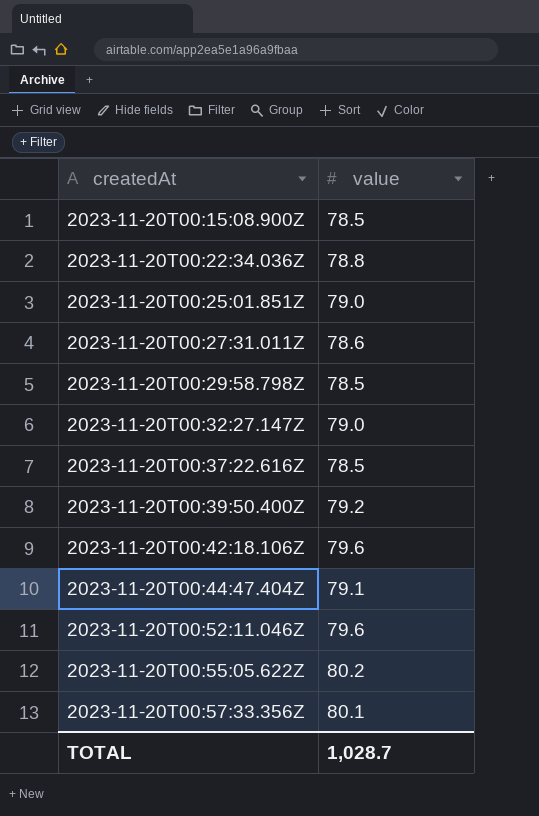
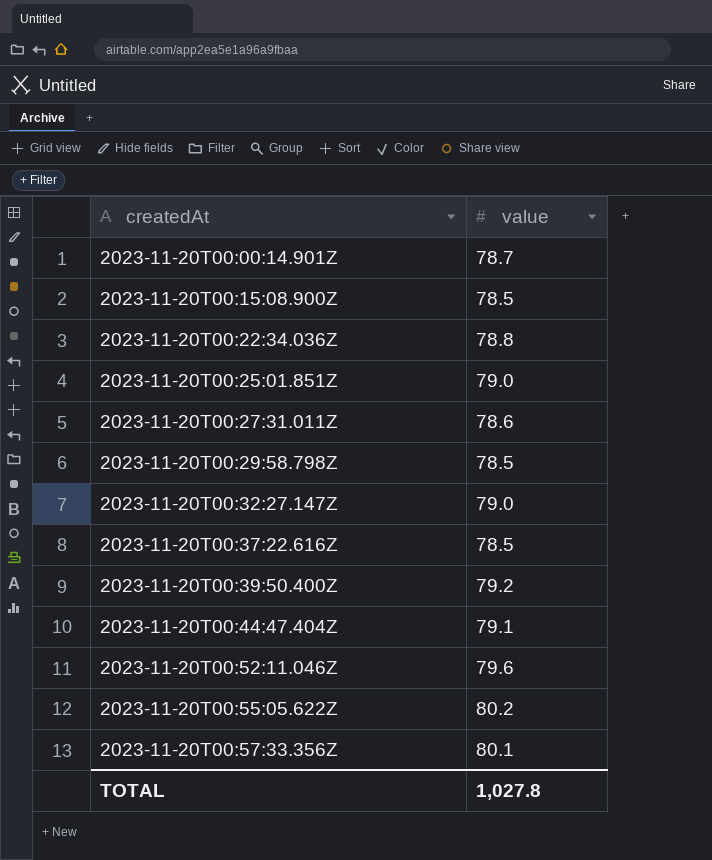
row 2023-11-20T00:42:18.106Z: 79.6 -> none
row 2023-11-20T00:00:14.901Z: none -> 78.7
TOTAL | value: 1,028.7 -> 1,027.8

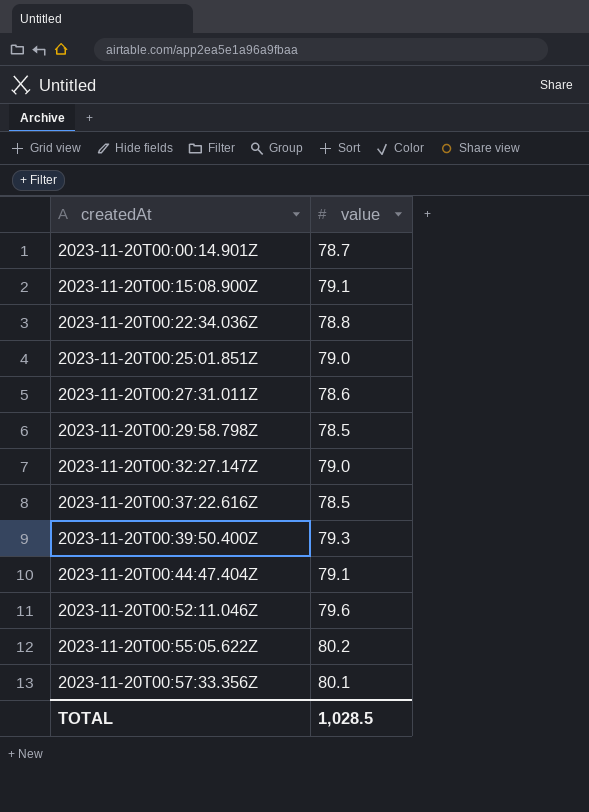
2023-11-20T00:15:08.900Z | value: 78.5 -> 79.1
2023-11-20T00:39:50.400Z | value: 79.2 -> 79.3
TOTAL | value: 1,027.8 -> 1,028.5

